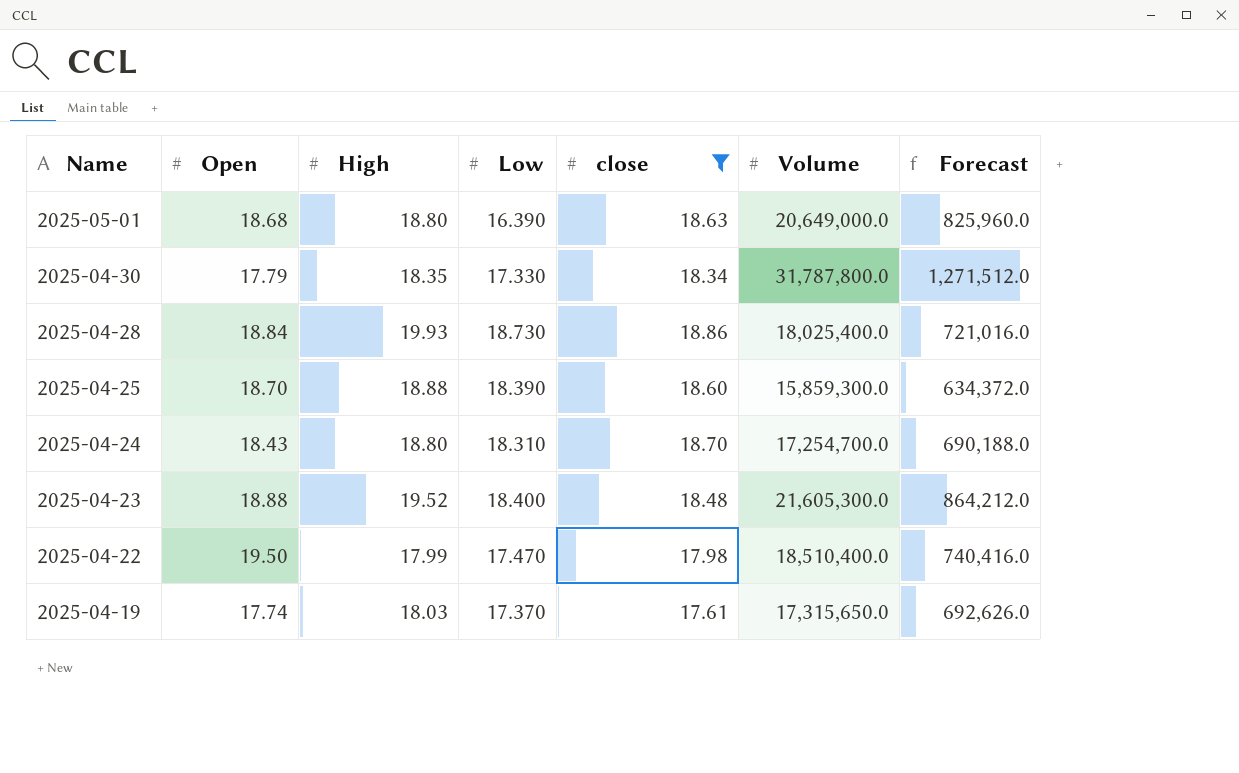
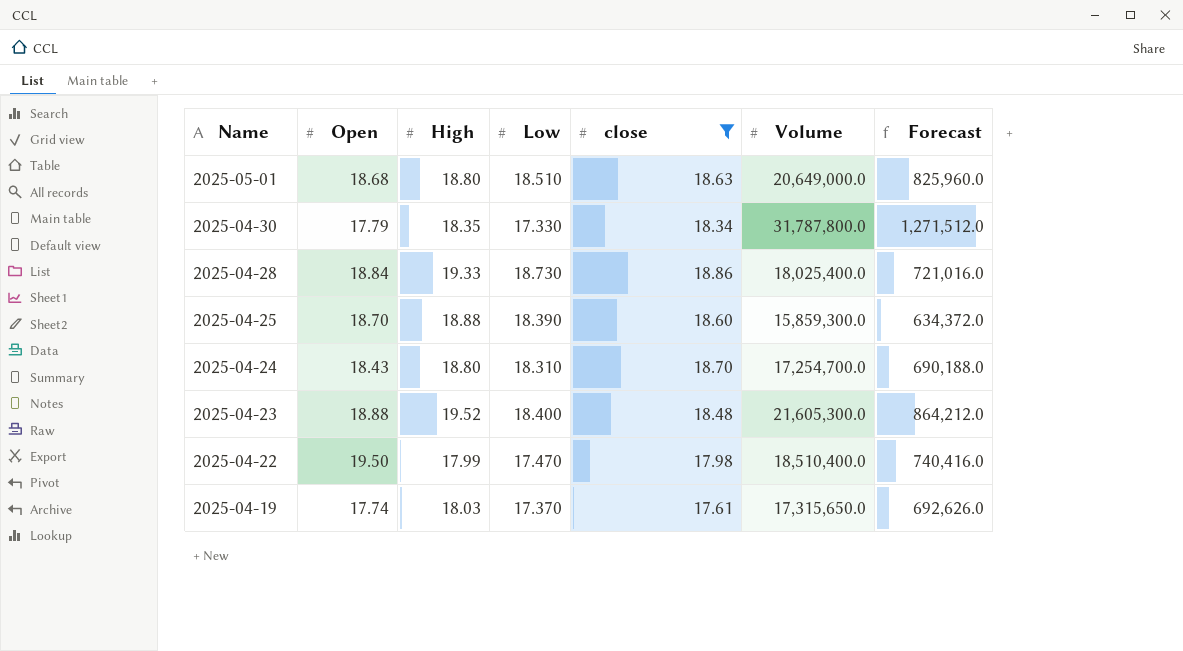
2025-05-01 | Low: 16.390 -> 18.510
2025-04-28 | High: 19.93 -> 19.33

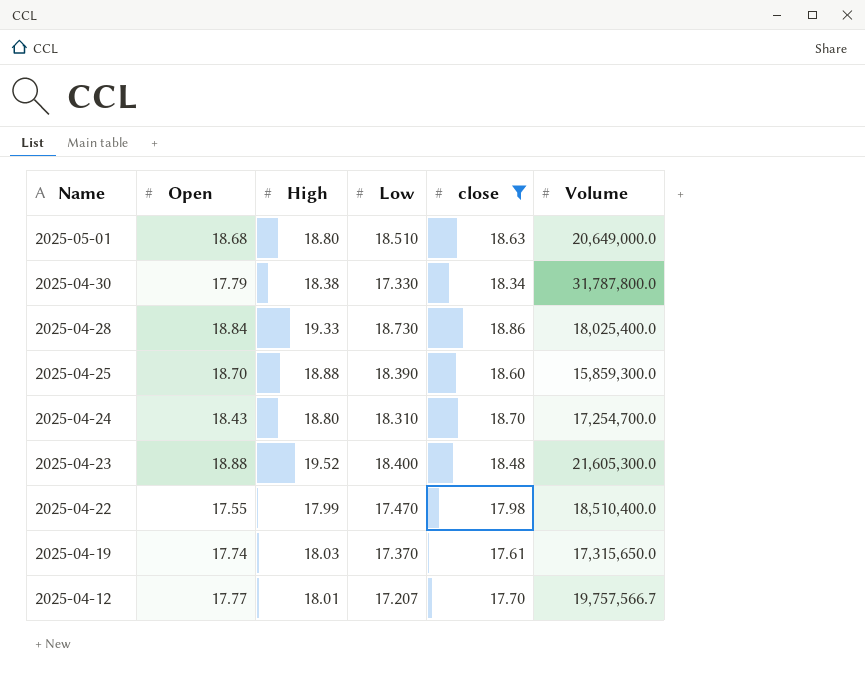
column Forecast | formula: [Volume] * 0.04 -> none
2025-04-30 | High: 18.35 -> 18.38
2025-04-22 | Open: 19.50 -> 17.55
row 2025-04-12: none -> 17.77 | 18.01 | 17.207 | 17.70 | 19,757,566.7

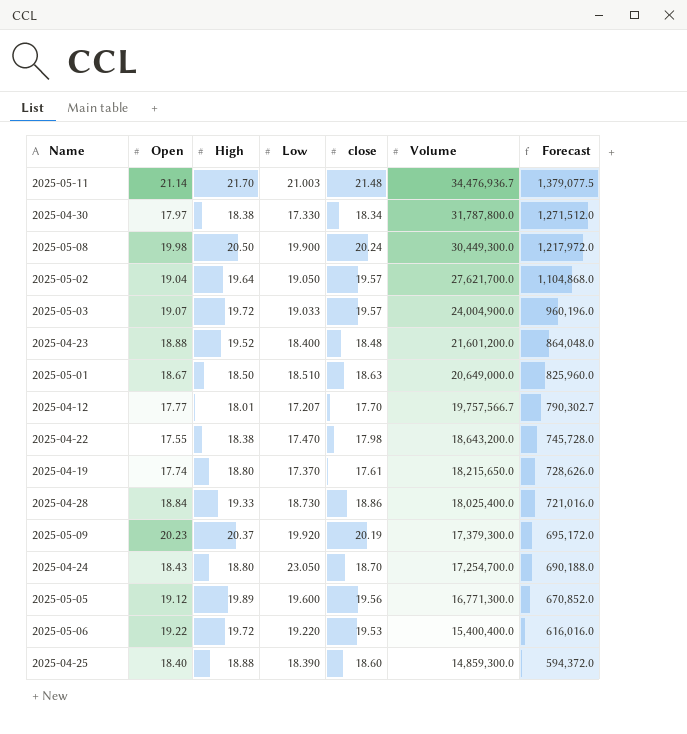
filter: close <= 18.86 -> none
row order: Name descending -> Volume descending
column Forecast | formula: none -> [Volume] * 0.04
2025-04-30 | Open: 17.79 -> 17.97
2025-04-23 | Volume: 21,605,300.0 -> 21,601,200.0
2025-05-01 | Open: 18.68 -> 18.67
2025-05-01 | High: 18.80 -> 18.50
2025-04-22 | High: 17.99 -> 18.38
2025-04-22 | Volume: 18,510,400.0 -> 18,643,200.0
2025-04-19 | High: 18.03 -> 18.80
2025-04-19 | Volume: 17,315,650.0 -> 18,215,650.0
2025-04-24 | Low: 18.310 -> 23.050
2025-04-25 | Open: 18.70 -> 18.40
2025-04-25 | Volume: 15,859,300.0 -> 14,859,300.0

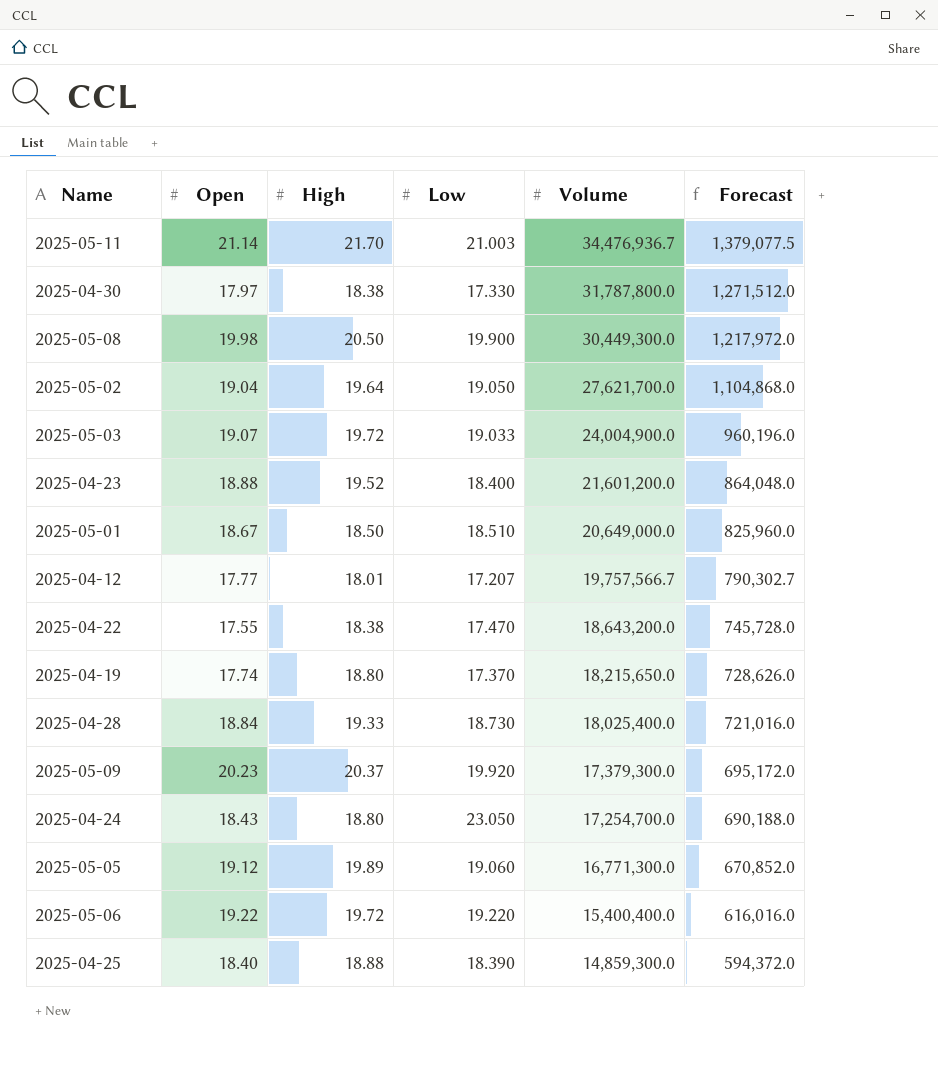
column close | position: 5 -> none
2025-05-05 | Low: 19.600 -> 19.060

